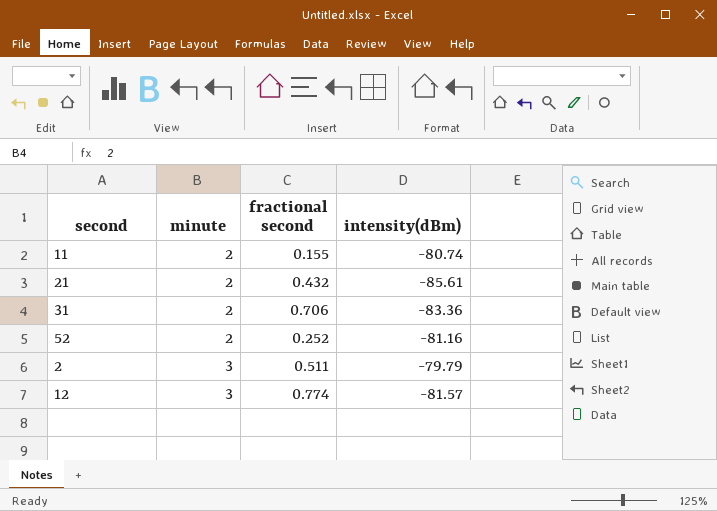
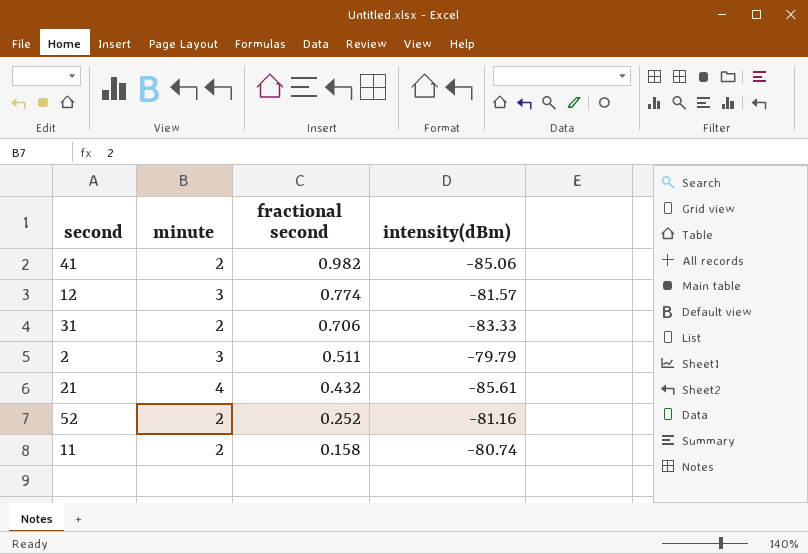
row order: minute ascending -> fractional second descending
row 41: none -> 2 | 0.982 | -85.06
31 | intensity(dBm): -83.36 -> -83.33
21 | minute: 2 -> 4
11 | fractional second: 0.155 -> 0.158

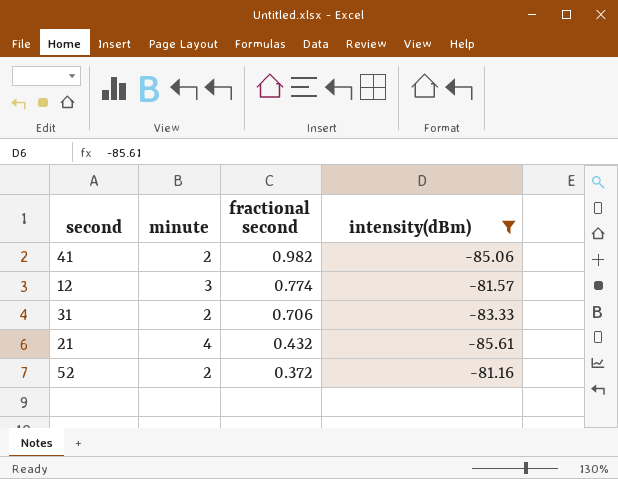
filter: none -> intensity(dBm) <= -81.16
52 | fractional second: 0.252 -> 0.372

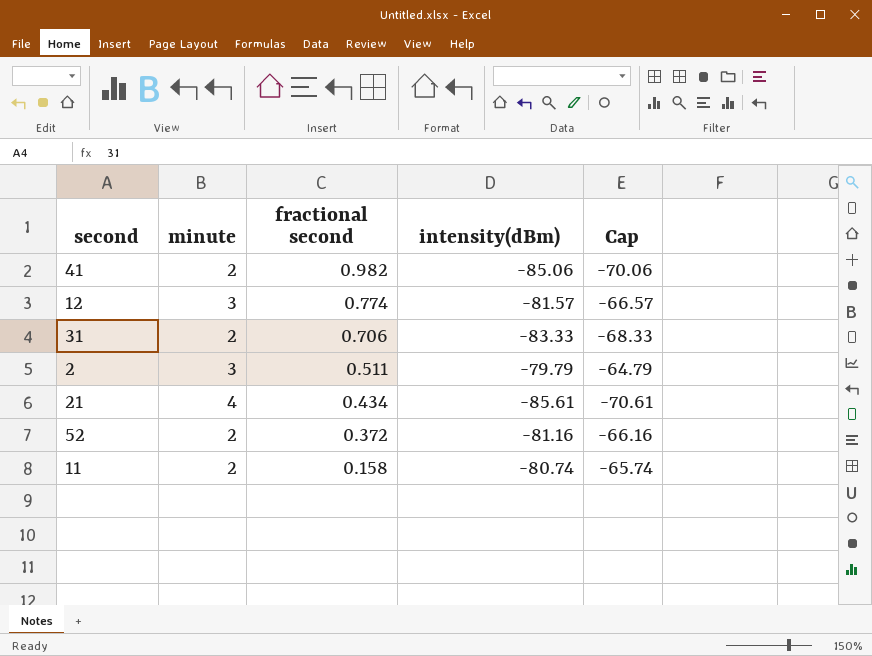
filter: intensity(dBm) <= -81.16 -> none
column Cap | formula: none -> [intensity(dBm)] + 15
21 | fractional second: 0.432 -> 0.434

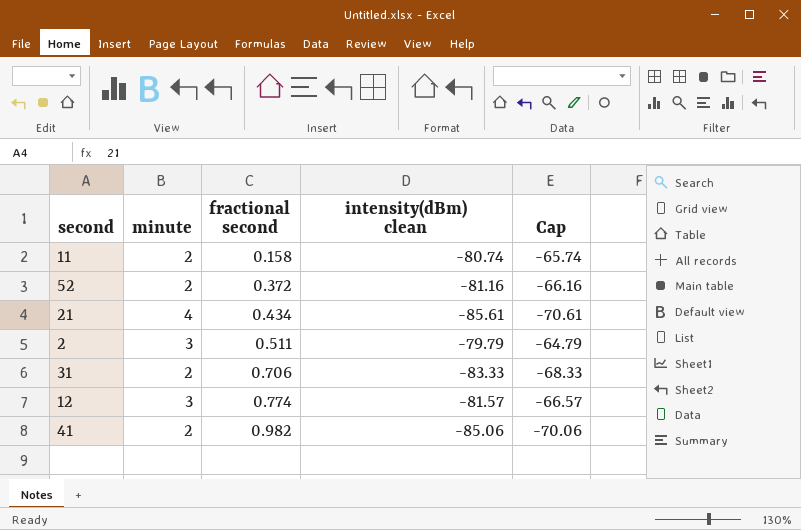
row order: fractional second descending -> fractional second ascending
column name: intensity(dBm) -> intensity(dBm) clean

